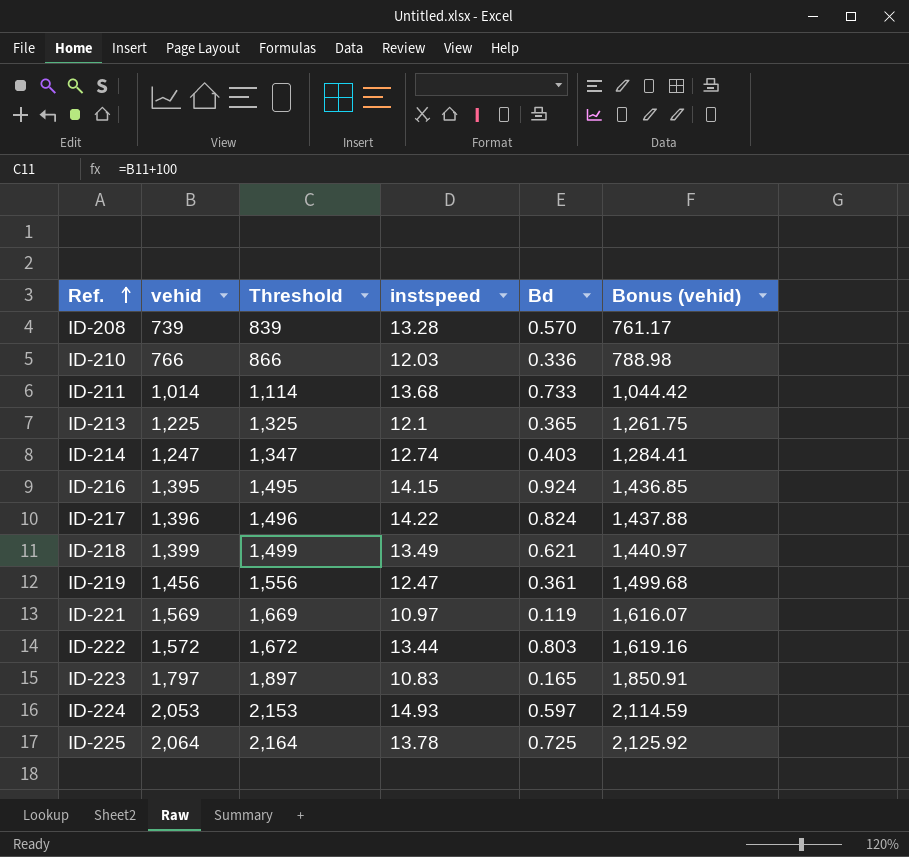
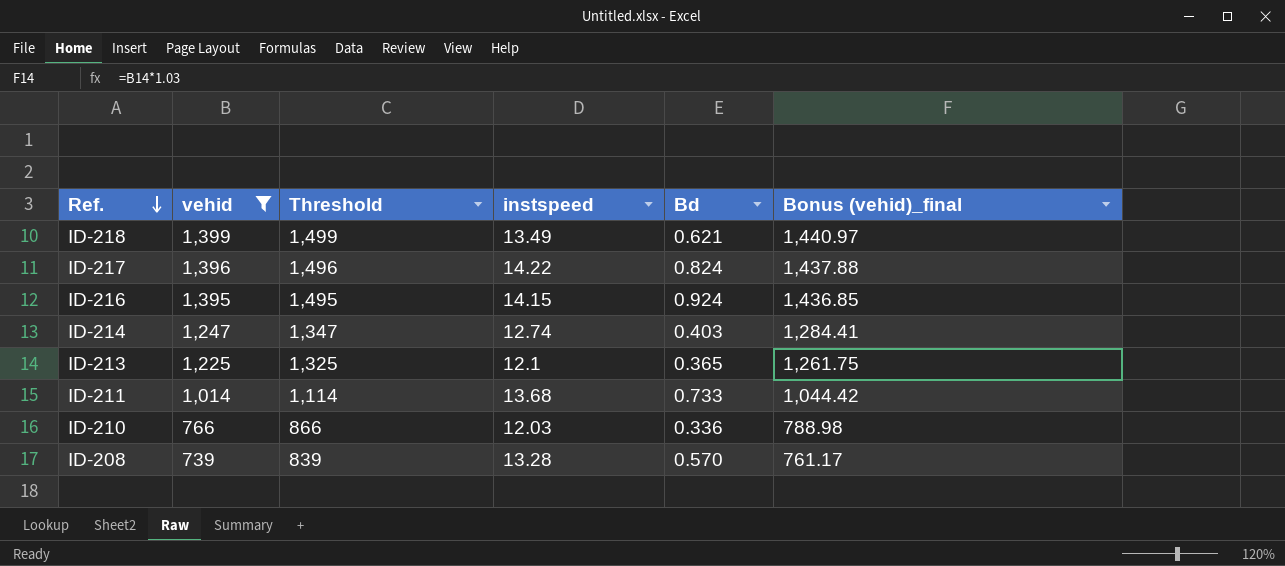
filter: none -> vehid <= 1,399
row order: Ref. ascending -> Ref. descending
column name: Bonus (vehid) -> Bonus (vehid)_final

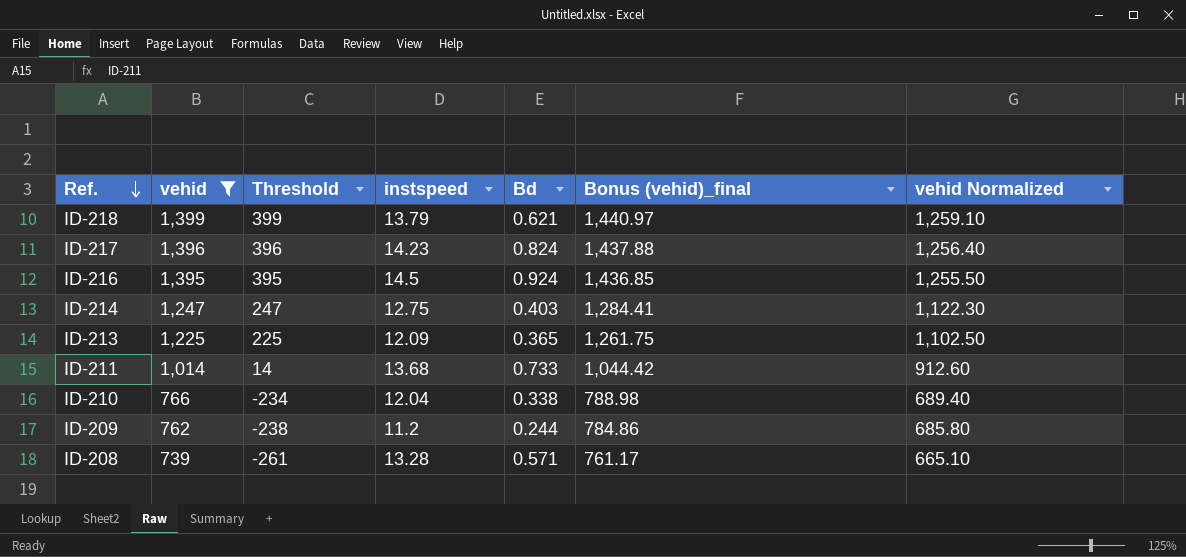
column Threshold | formula: [vehid] + 100 -> [vehid] - 1000
column vehid Normalized | formula: none -> [vehid] * 0.9
ID-218 | instspeed: 13.49 -> 13.79
ID-217 | instspeed: 14.22 -> 14.23
ID-216 | instspeed: 14.15 -> 14.5
ID-214 | instspeed: 12.74 -> 12.75
ID-213 | instspeed: 12.1 -> 12.09
ID-210 | instspeed: 12.03 -> 12.04
ID-210 | Bd: 0.336 -> 0.338
row ID-209: none -> 762 | -238 | 11.2 | 0.244 | 784.86 | 685.80
ID-208 | Bd: 0.570 -> 0.571

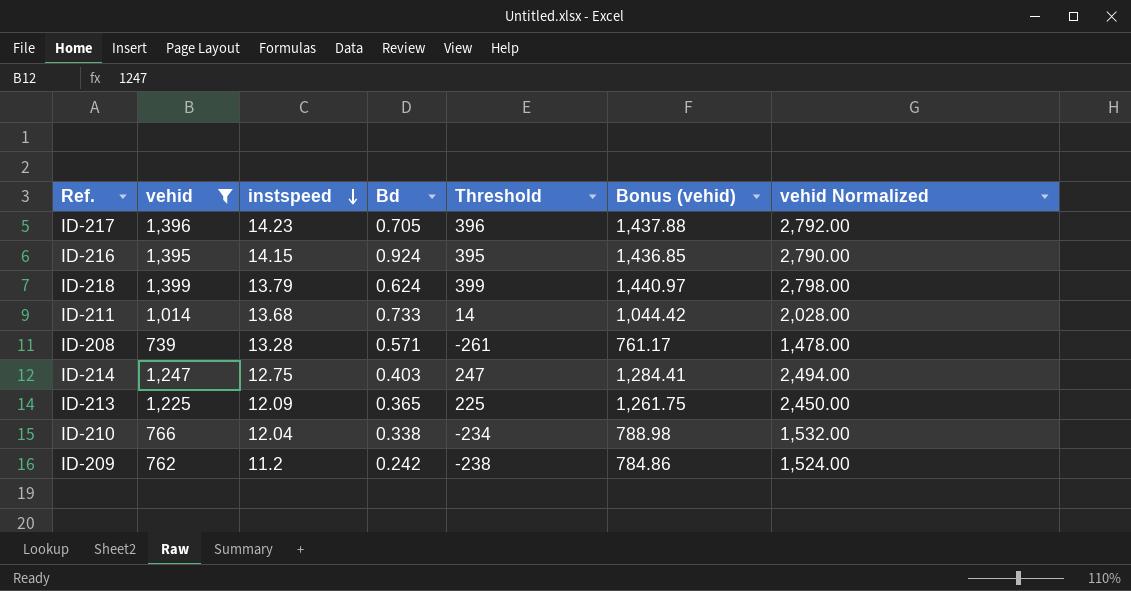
row order: Ref. descending -> instspeed descending
column Threshold | position: 3 -> 5
column name: Bonus (vehid)_final -> Bonus (vehid)
column vehid Normalized | formula: [vehid] * 0.9 -> [vehid] * 2
ID-217 | Bd: 0.824 -> 0.705
ID-216 | instspeed: 14.5 -> 14.15
ID-218 | Bd: 0.621 -> 0.624
ID-209 | Bd: 0.244 -> 0.242

